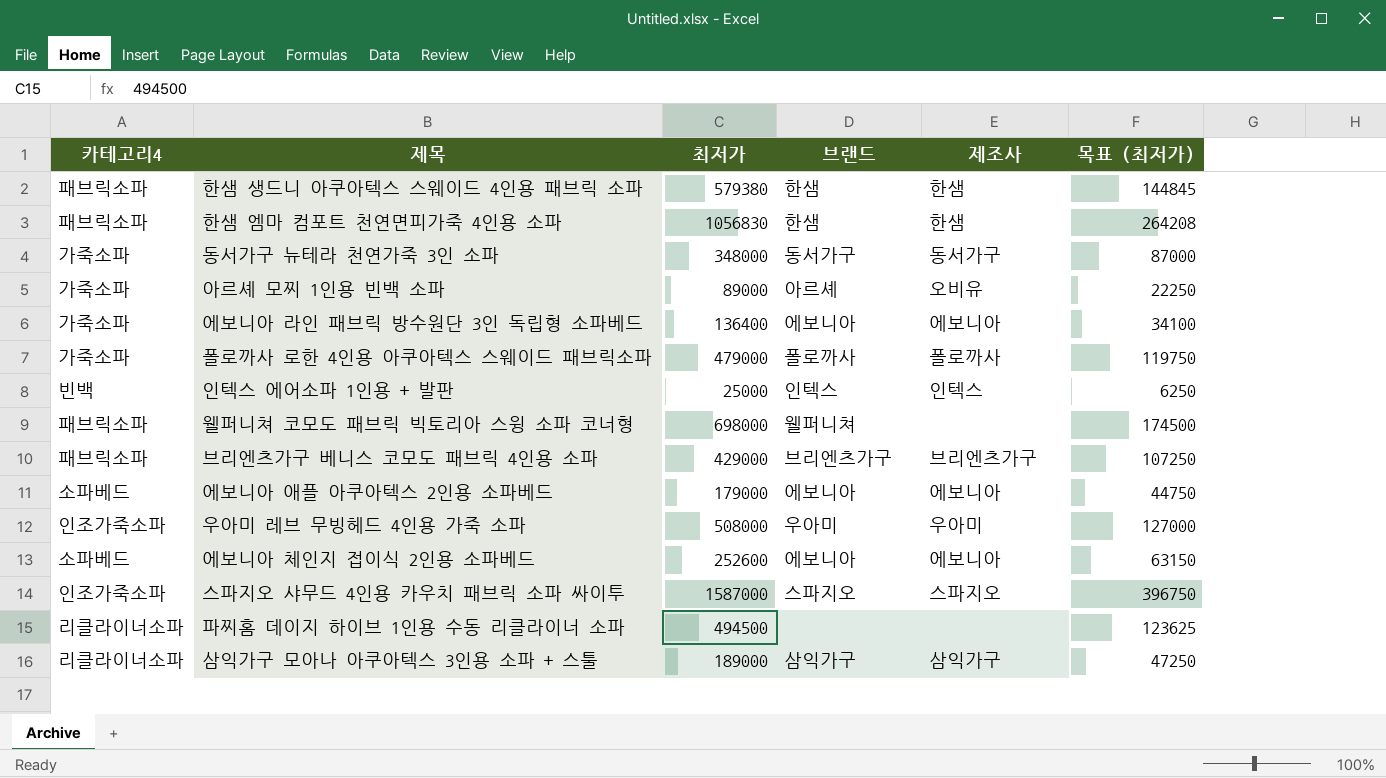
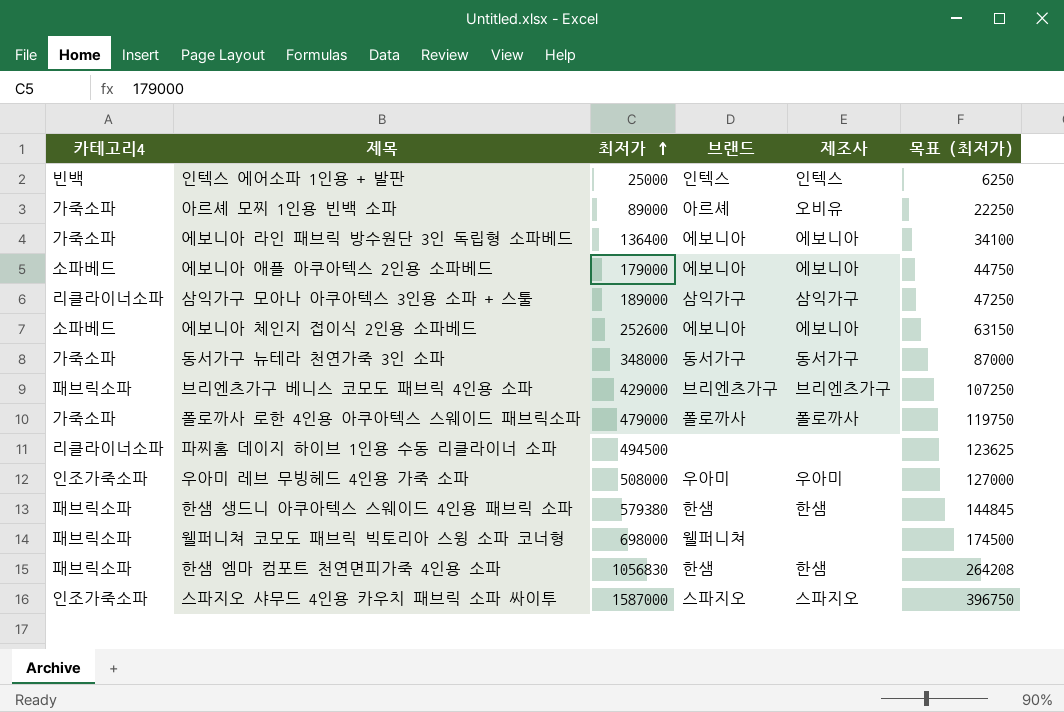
row order: none -> 최저가 ascending

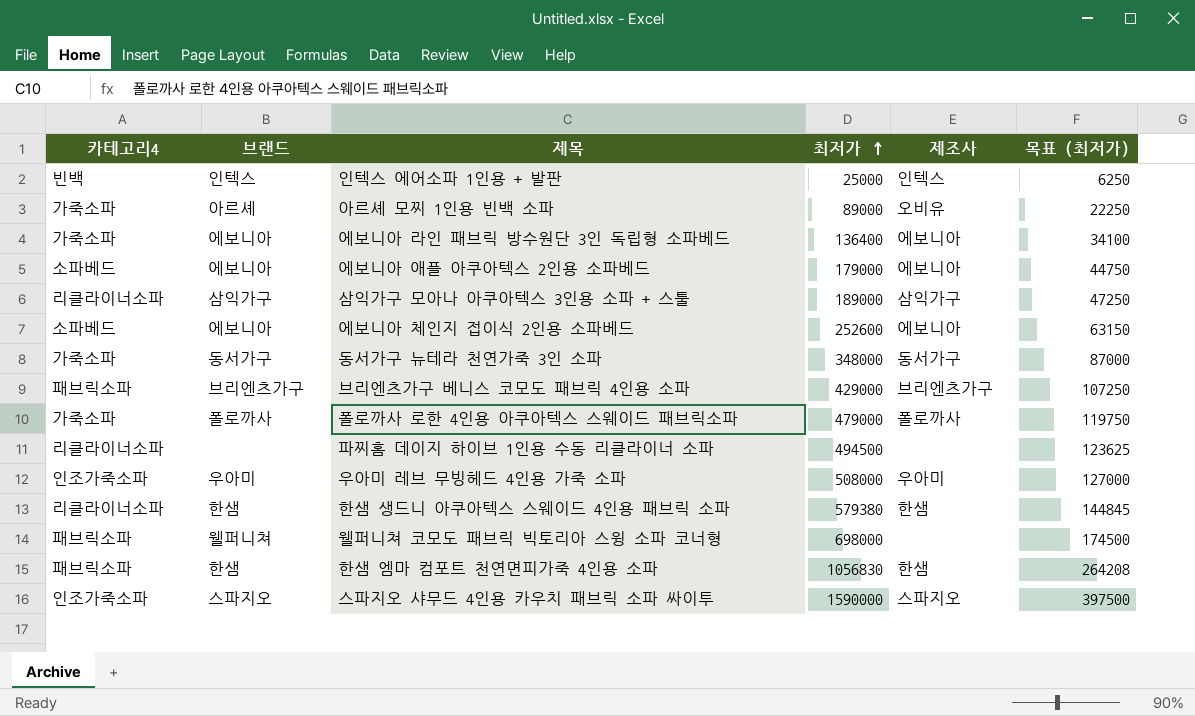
column 브랜드 | position: 4 -> 2
한샘 생드니 아쿠아텍스 스웨이드 4인용 패브릭 소파 | 카테고리4: 패브릭소파 -> 리클라이너소파
스파지오 샤무드 4인용 카우치 패브릭 소파 싸이투 | 최저가: 1587000 -> 1590000
스파지오 샤무드 4인용 카우치 패브릭 소파 싸이투 | 목표 (최저가): 396750 -> 397500

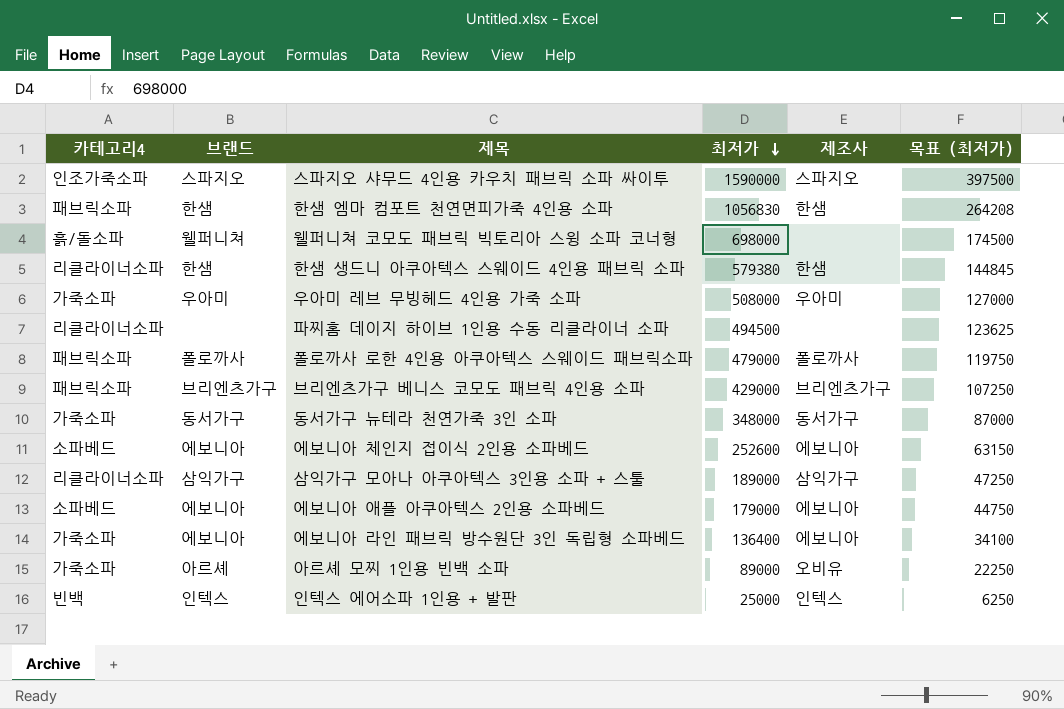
row order: 최저가 ascending -> 최저가 descending
웰퍼니쳐 코모도 패브릭 빅토리아 스윙 소파 코너형 | 카테고리4: 패브릭소파 -> 흙/돌소파
우아미 레브 무빙헤드 4인용 가죽 소파 | 카테고리4: 인조가죽소파 -> 가죽소파
폴로까사 로한 4인용 아쿠아텍스 스웨이드 패브릭소파 | 카테고리4: 가죽소파 -> 패브릭소파

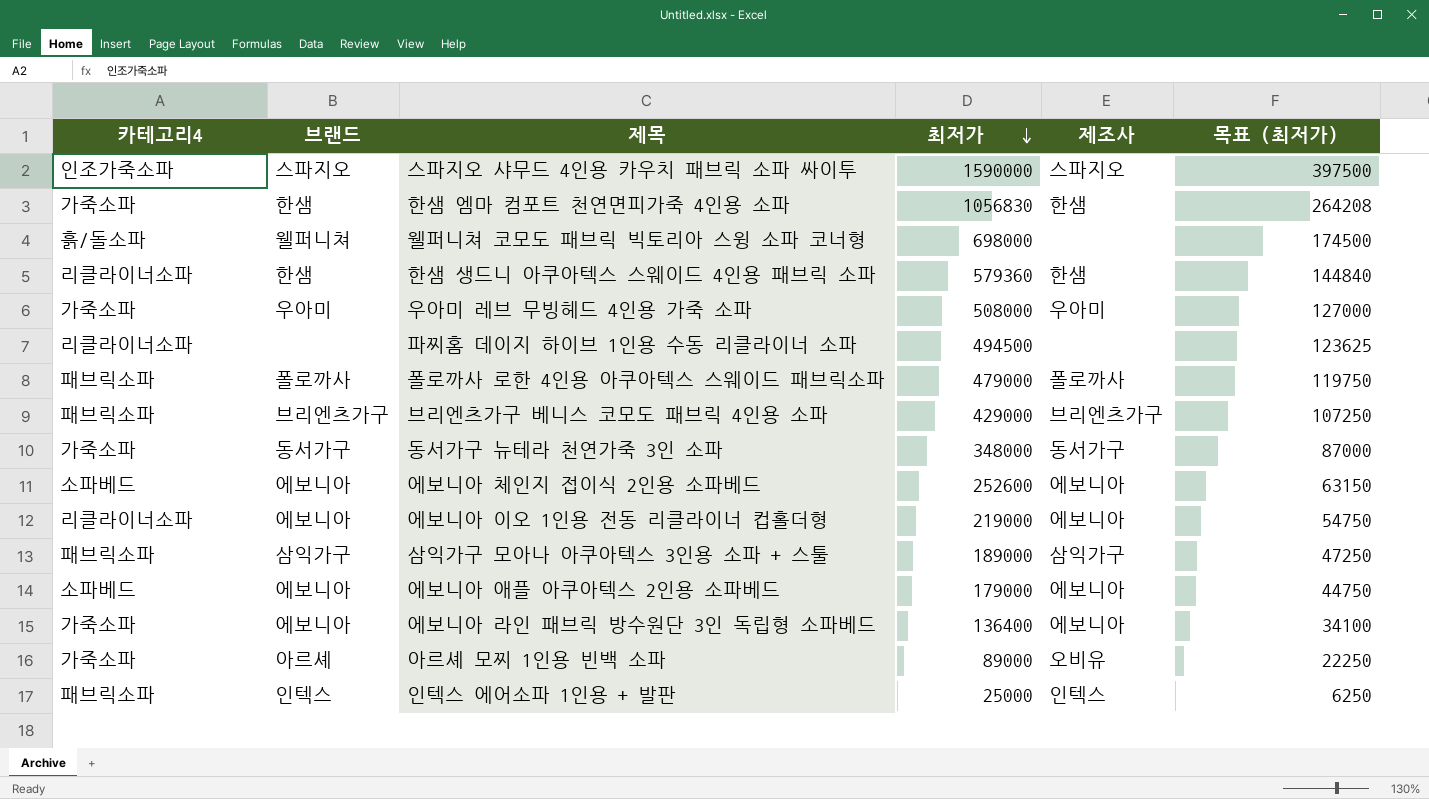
한샘 엠마 컴포트 천연면피가죽 4인용 소파 | 카테고리4: 패브릭소파 -> 가죽소파
한샘 생드니 아쿠아텍스 스웨이드 4인용 패브릭 소파 | 최저가: 579380 -> 579360
한샘 생드니 아쿠아텍스 스웨이드 4인용 패브릭 소파 | 목표 (최저가): 144845 -> 144840
row 에보니아 이오 1인용 전동 리클라이너 컵홀더형: none -> 리클라이너소파 | 에보니아 | 219000 | 에보니아 | 54750
삼익가구 모아나 아쿠아텍스 3인용 소파 + 스툴 | 카테고리4: 리클라이너소파 -> 패브릭소파
인텍스 에어소파 1인용 + 발판 | 카테고리4: 빈백 -> 패브릭소파

